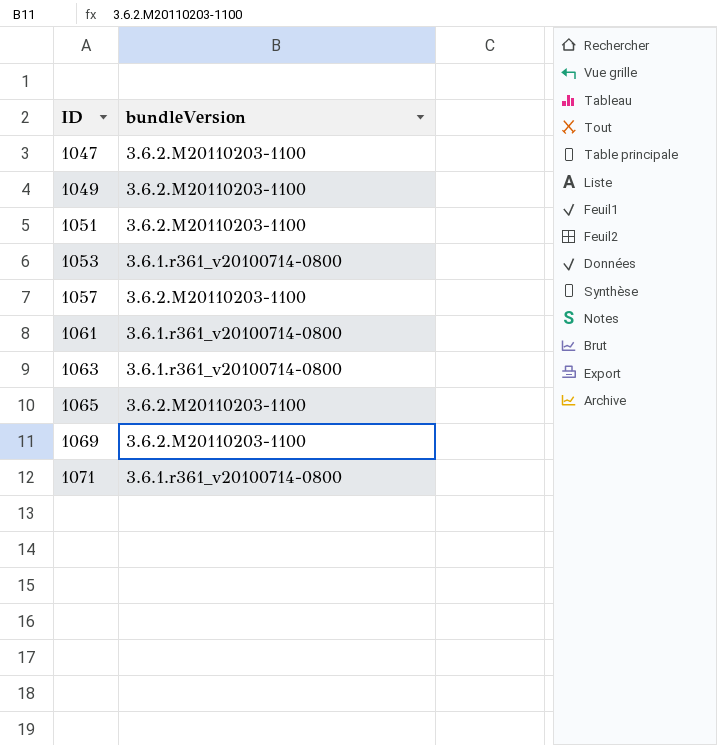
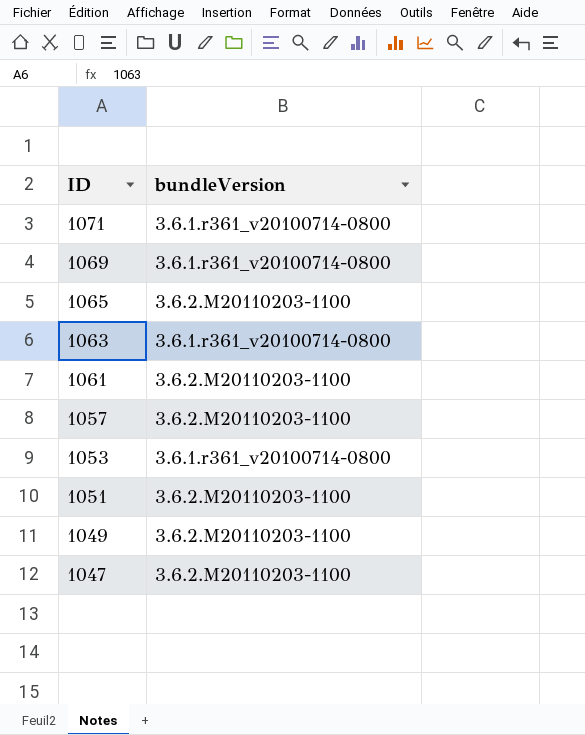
row order: ID ascending -> ID descending
1069 | bundleVersion: 3.6.2.M20110203-1100 -> 3.6.1.r361_v20100714-0800
1061 | bundleVersion: 3.6.1.r361_v20100714-0800 -> 3.6.2.M20110203-1100

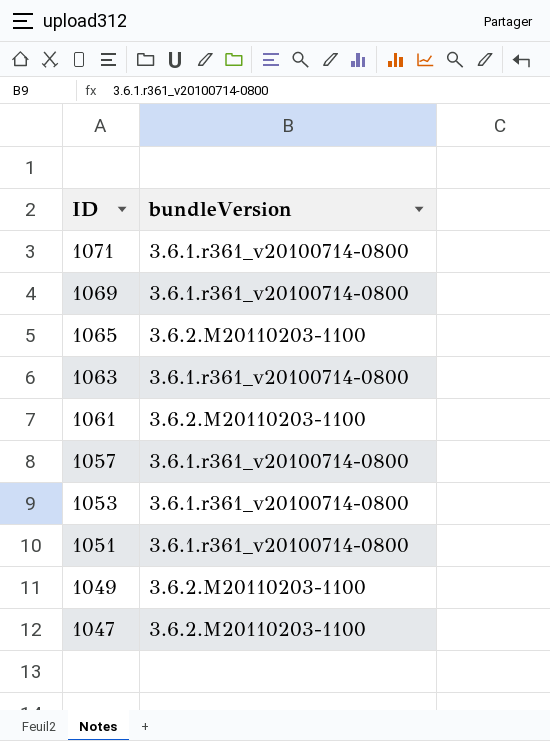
1057 | bundleVersion: 3.6.2.M20110203-1100 -> 3.6.1.r361_v20100714-0800
1051 | bundleVersion: 3.6.2.M20110203-1100 -> 3.6.1.r361_v20100714-0800

